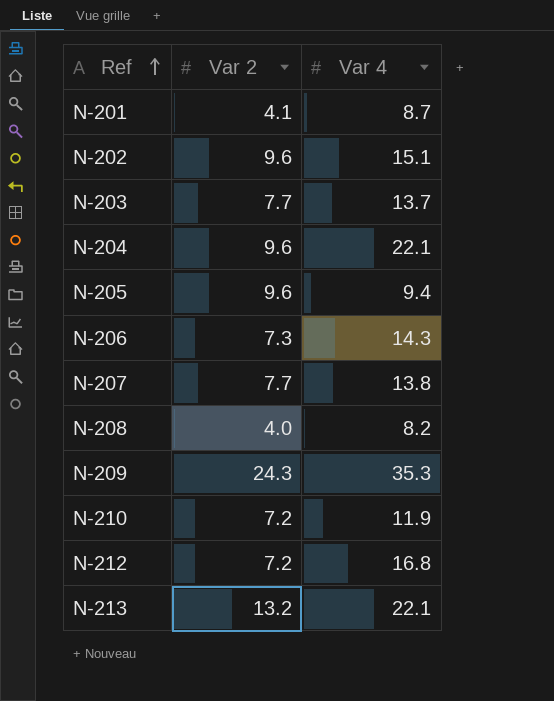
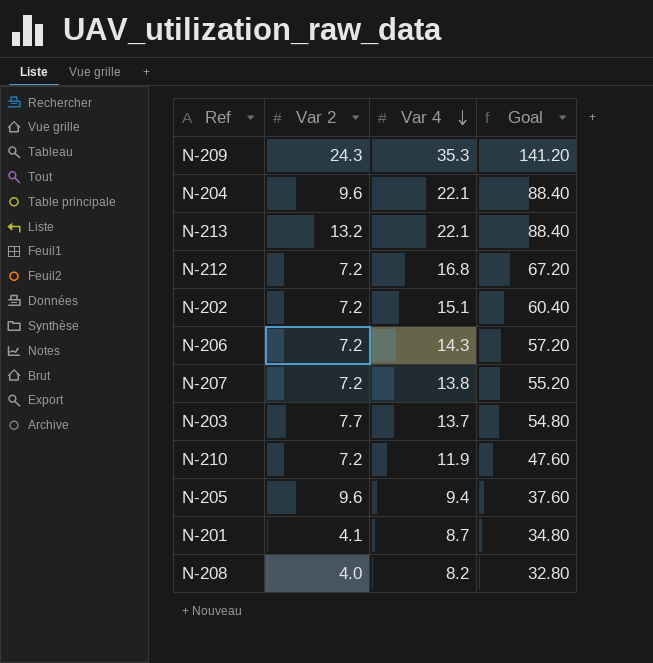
row order: Ref ascending -> Var 4 descending
column Goal | formula: none -> [Var 4] * 4
N-202 | Var 2: 9.6 -> 7.2
N-206 | Var 2: 7.3 -> 7.2
N-207 | Var 2: 7.7 -> 7.2

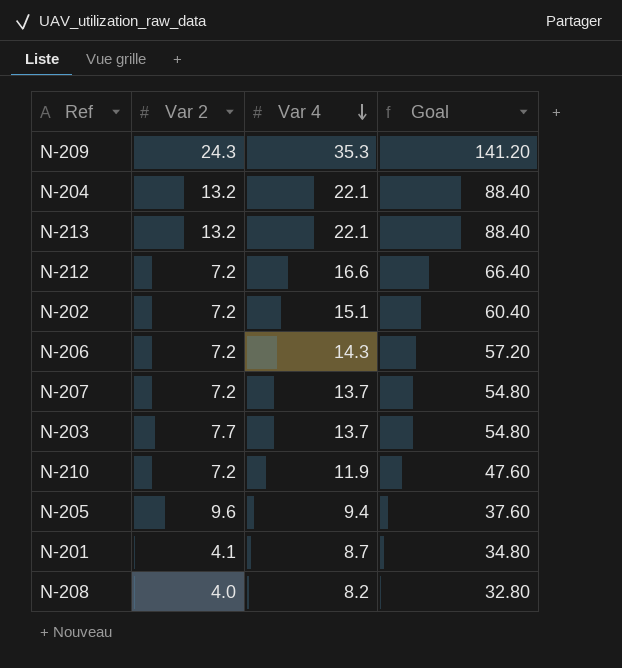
N-204 | Var 2: 9.6 -> 13.2
N-212 | Var 4: 16.8 -> 16.6
N-212 | Goal: 67.20 -> 66.40
N-207 | Var 4: 13.8 -> 13.7
N-207 | Goal: 55.20 -> 54.80

